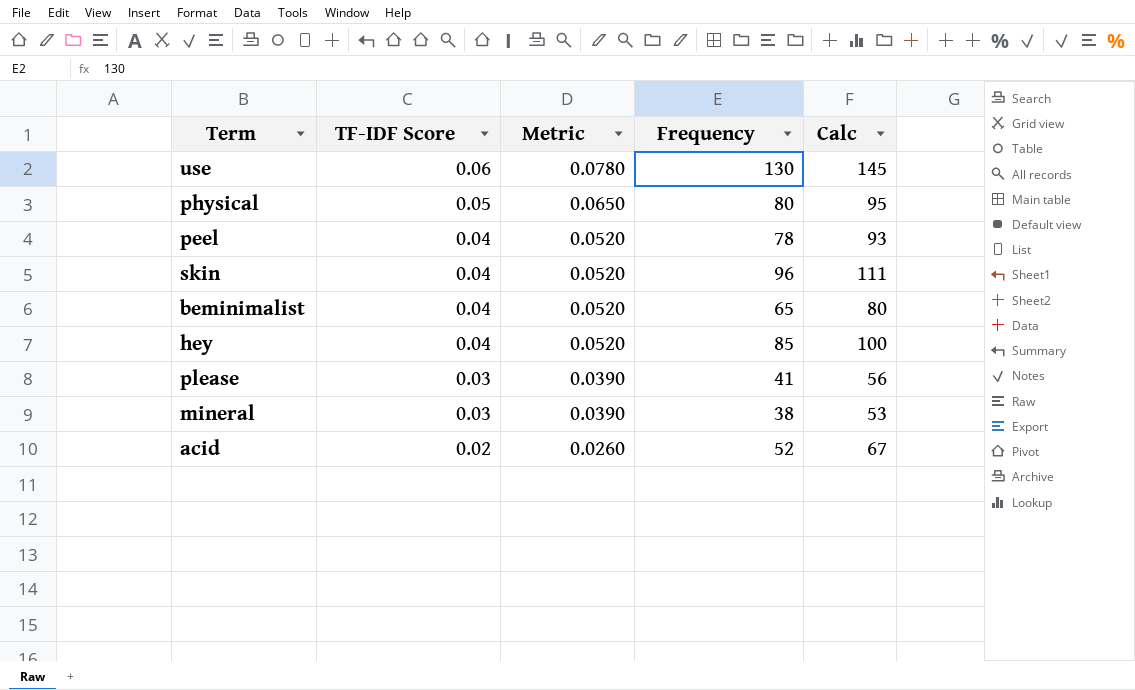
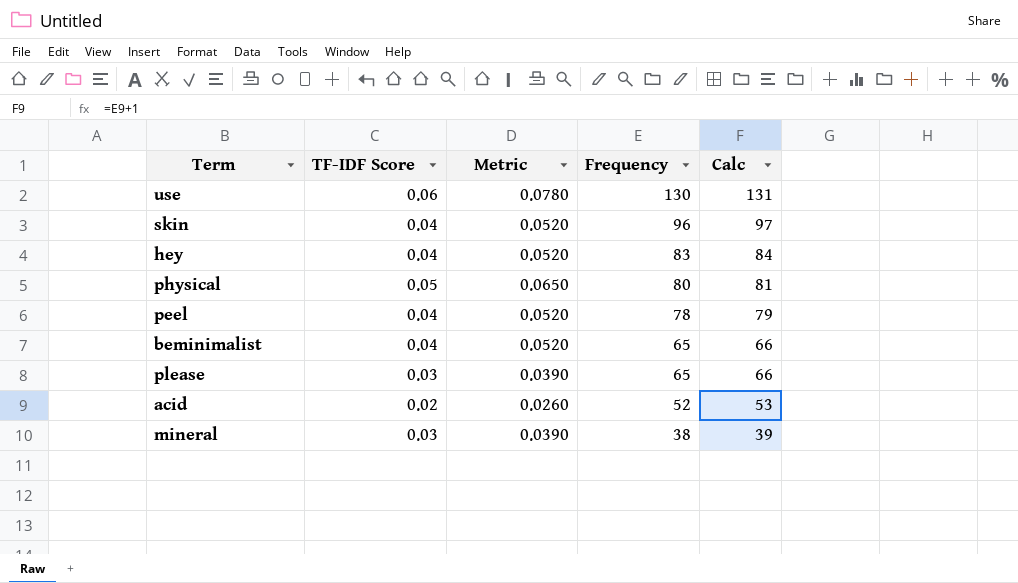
row order: TF-IDF Score descending -> Frequency descending
column Calc | formula: [Frequency] + 15 -> [Frequency] + 1
hey | Frequency: 85 -> 83
please | Frequency: 41 -> 65

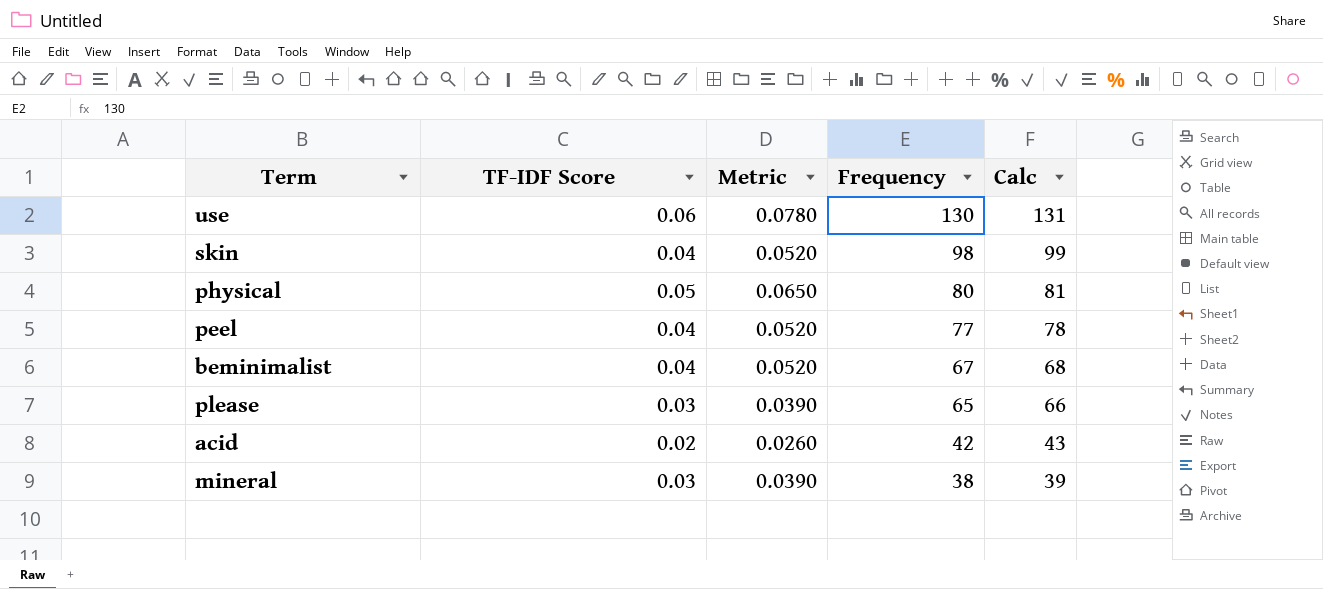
row hey: 0.04 | 0.0520 | 83 | 84 -> none
skin | Frequency: 96 -> 98
skin | Calc: 97 -> 99
peel | Frequency: 78 -> 77
peel | Calc: 79 -> 78
beminimalist | Frequency: 65 -> 67
beminimalist | Calc: 66 -> 68
acid | Frequency: 52 -> 42
acid | Calc: 53 -> 43

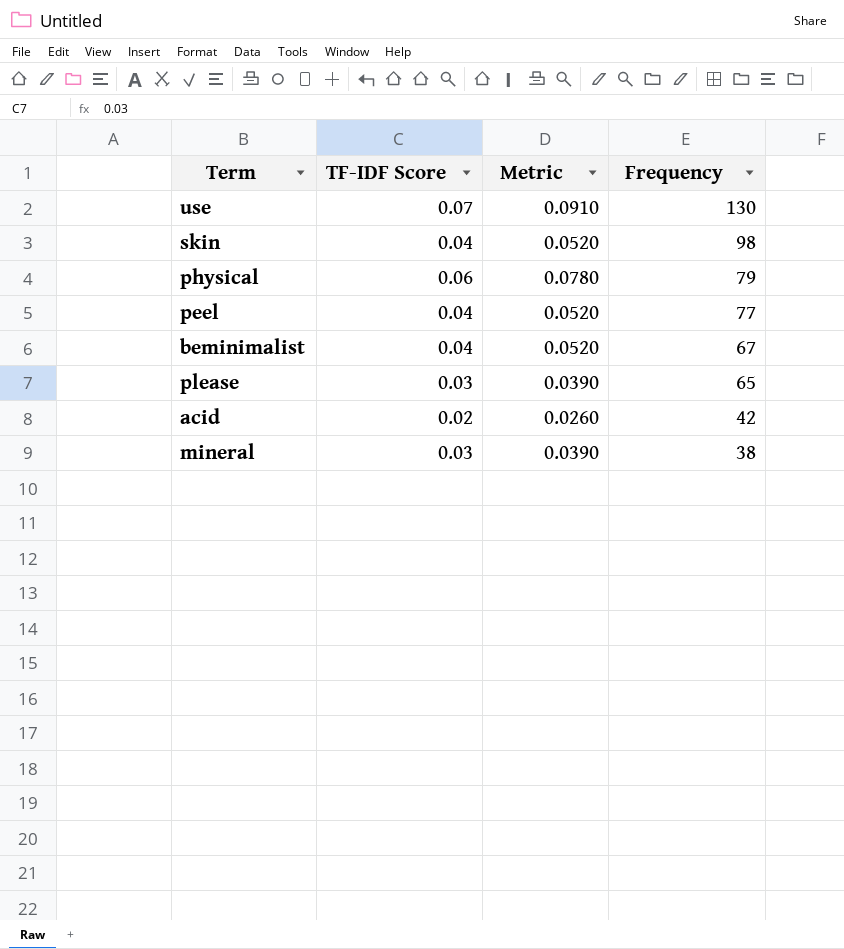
column Calc | formula: [Frequency] + 1 -> none
use | TF-IDF Score: 0.06 -> 0.07
use | Metric: 0.0780 -> 0.0910
physical | TF-IDF Score: 0.05 -> 0.06
physical | Metric: 0.0650 -> 0.0780
physical | Frequency: 80 -> 79

